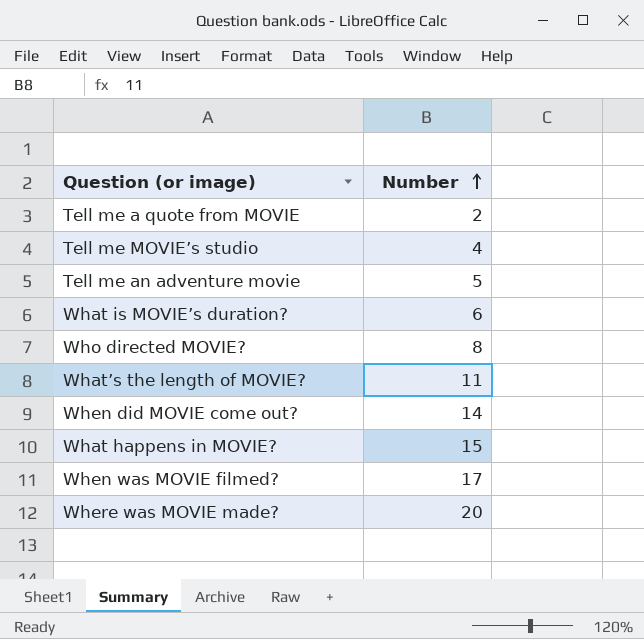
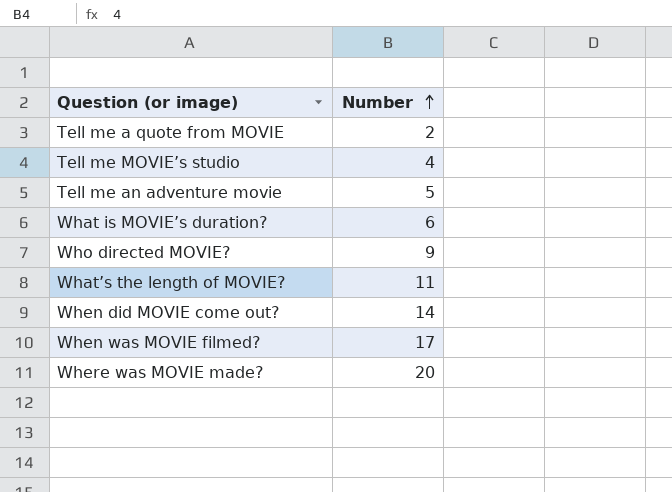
row What happens in MOVIE?: 15 -> none
Who directed MOVIE? | Number: 8 -> 9

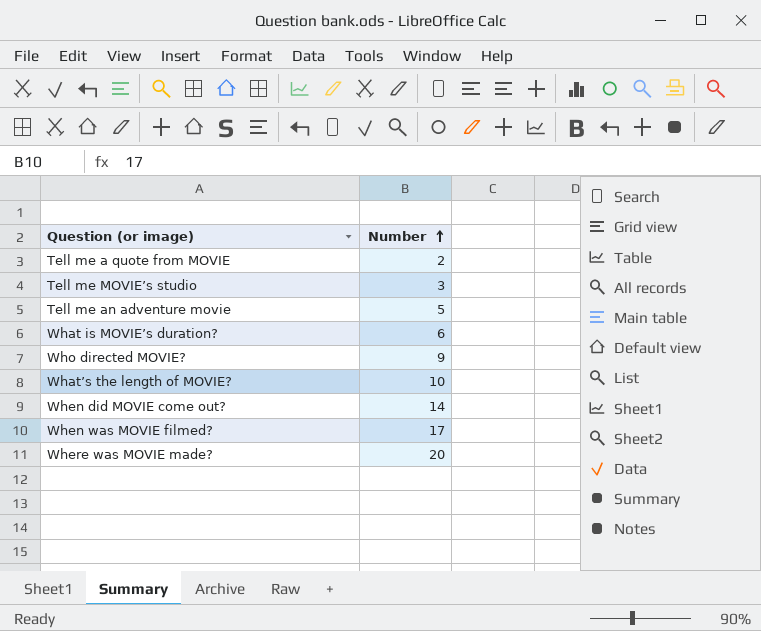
Tell me MOVIE’s studio | Number: 4 -> 3
What’s the length of MOVIE? | Number: 11 -> 10

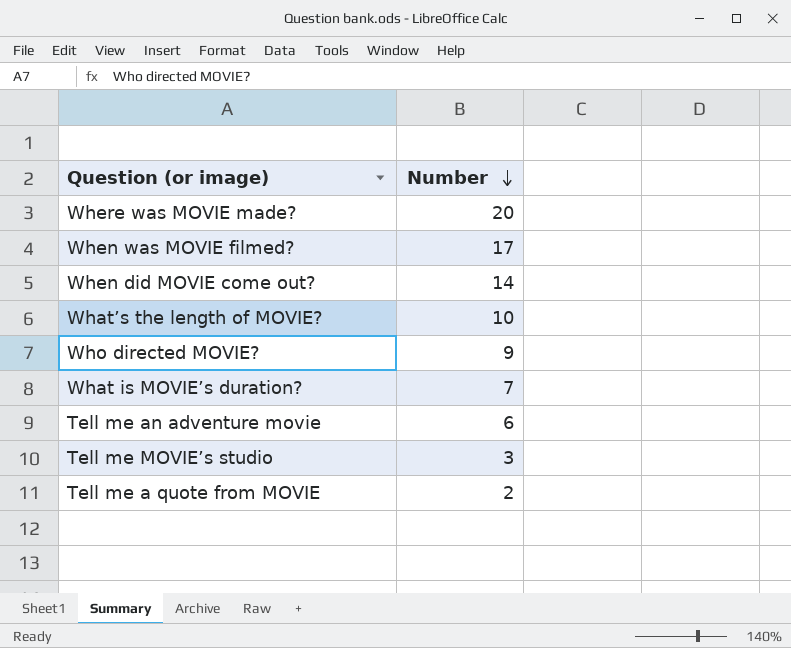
row order: Number ascending -> Number descending
What is MOVIE’s duration? | Number: 6 -> 7
Tell me an adventure movie | Number: 5 -> 6

